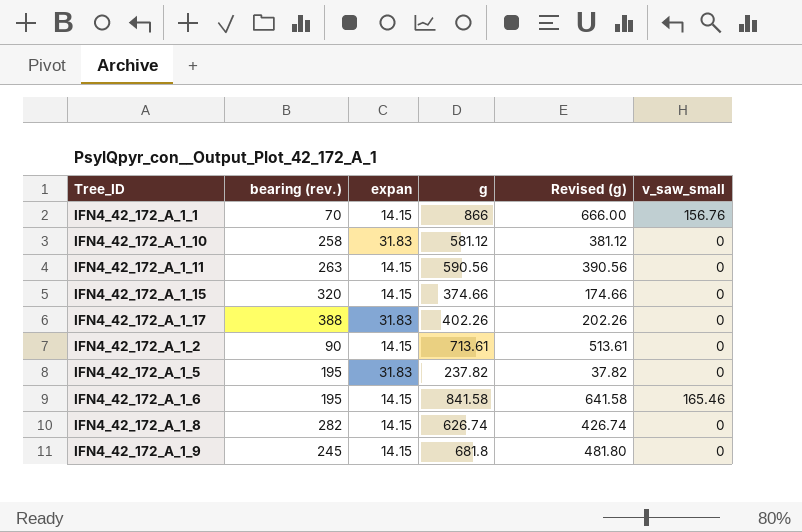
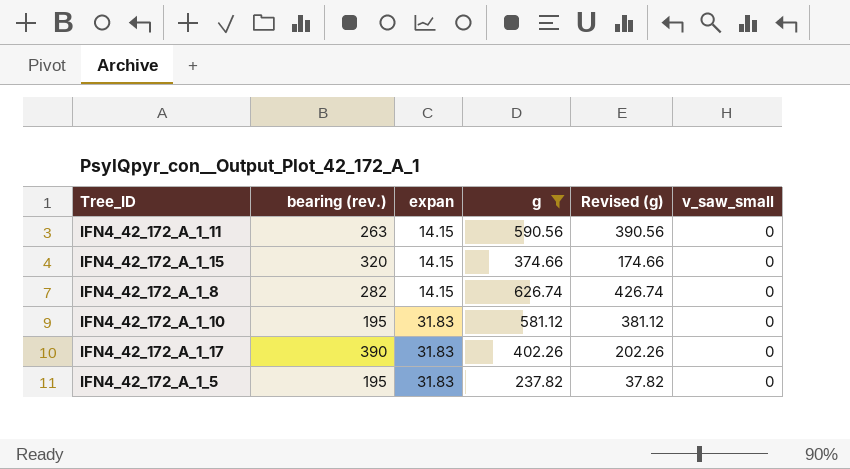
filter: none -> g <= 626.74
row order: none -> expan ascending
IFN4_42_172_A_1_10 | bearing (rev.): 258 -> 195
IFN4_42_172_A_1_17 | bearing (rev.): 388 -> 390

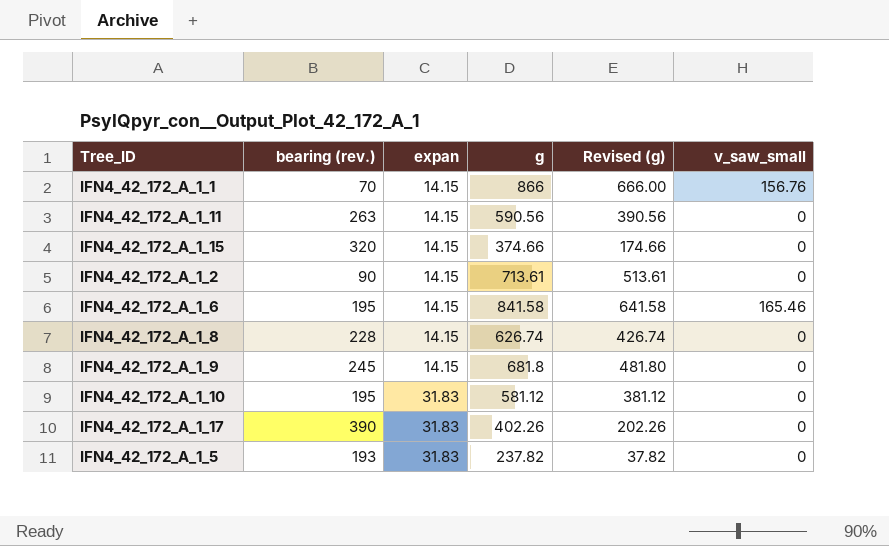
filter: g <= 626.74 -> none
IFN4_42_172_A_1_8 | bearing (rev.): 282 -> 228
IFN4_42_172_A_1_5 | bearing (rev.): 195 -> 193

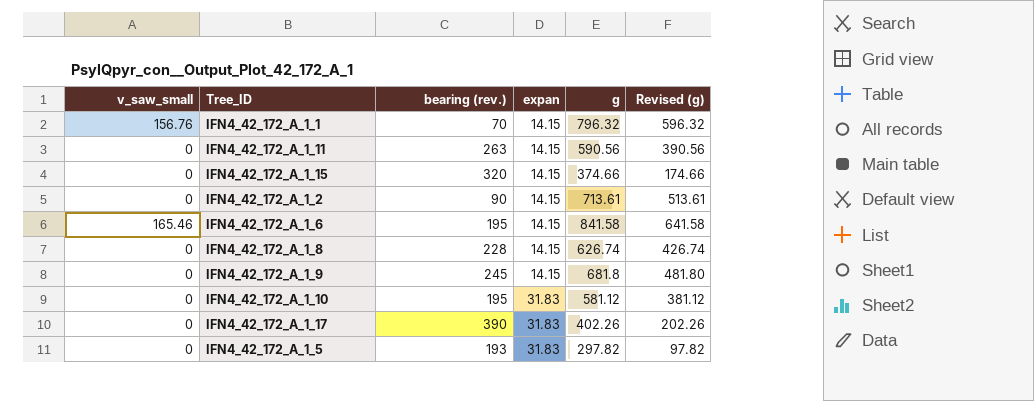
column v_saw_small | position: 6 -> 1
IFN4_42_172_A_1_1 | g: 866 -> 796.32
IFN4_42_172_A_1_1 | Revised (g): 666.00 -> 596.32
IFN4_42_172_A_1_5 | g: 237.82 -> 297.82
IFN4_42_172_A_1_5 | Revised (g): 37.82 -> 97.82

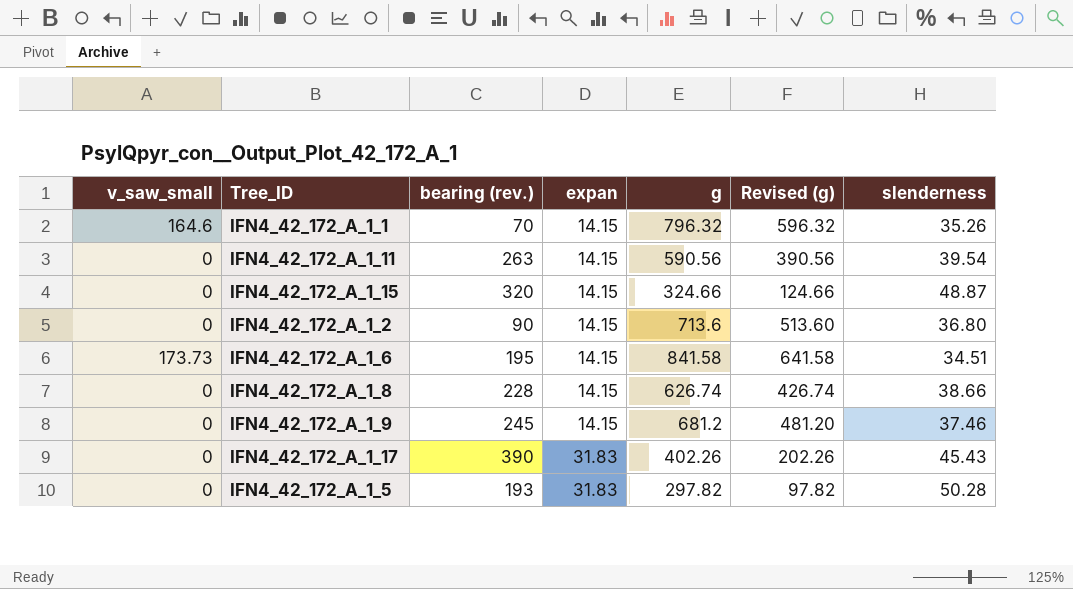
column slenderness | position: none -> 7
row IFN4_42_172_A_1_10: 0 | 195 | 31.83 | 581.12 | 381.12 -> none
IFN4_42_172_A_1_1 | v_saw_small: 156.76 -> 164.6
IFN4_42_172_A_1_15 | g: 374.66 -> 324.66
IFN4_42_172_A_1_15 | Revised (g): 174.66 -> 124.66
IFN4_42_172_A_1_2 | g: 713.61 -> 713.6
IFN4_42_172_A_1_2 | Revised (g): 513.61 -> 513.60
IFN4_42_172_A_1_6 | v_saw_small: 165.46 -> 173.73
IFN4_42_172_A_1_9 | g: 681.8 -> 681.2
IFN4_42_172_A_1_9 | Revised (g): 481.80 -> 481.20

